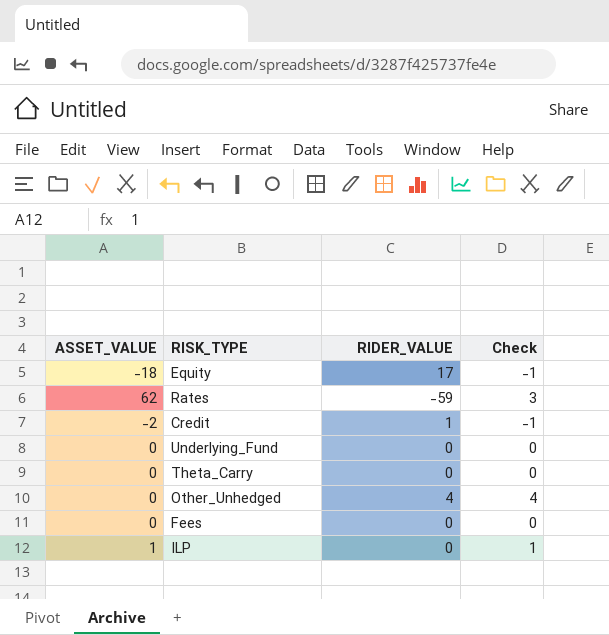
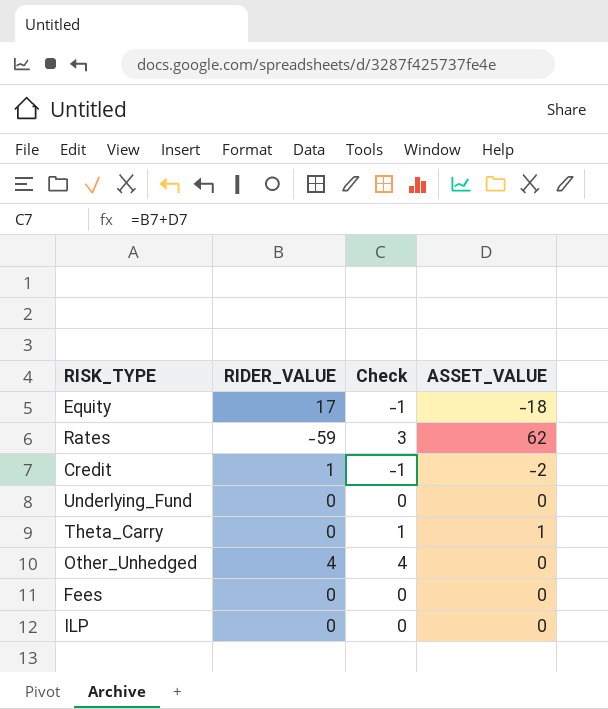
column ASSET_VALUE | position: 1 -> 4
Theta_Carry | Check: 0 -> 1
Theta_Carry | ASSET_VALUE: 0 -> 1
ILP | Check: 1 -> 0
ILP | ASSET_VALUE: 1 -> 0

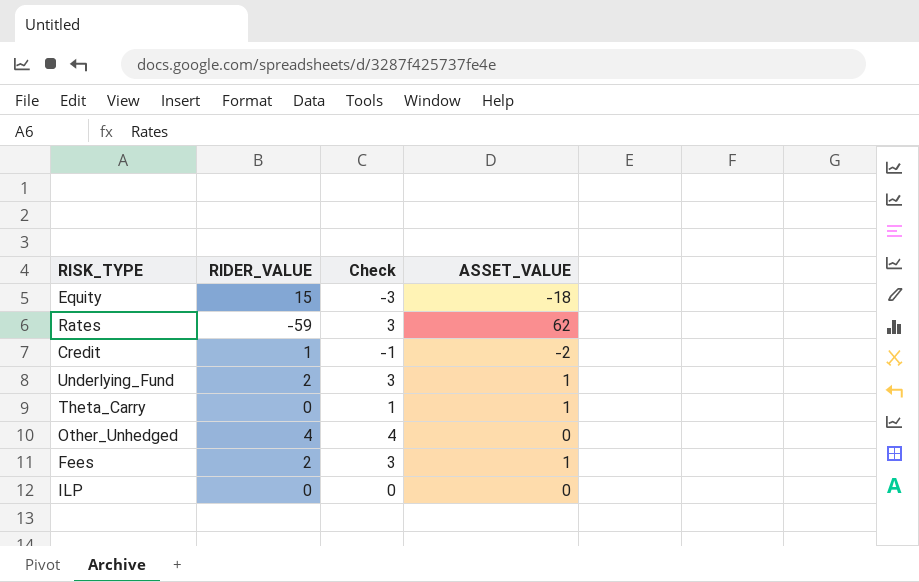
Equity | RIDER_VALUE: 17 -> 15
Equity | Check: -1 -> -3
Underlying_Fund | RIDER_VALUE: 0 -> 2
Underlying_Fund | Check: 0 -> 3
Underlying_Fund | ASSET_VALUE: 0 -> 1
Fees | RIDER_VALUE: 0 -> 2
Fees | Check: 0 -> 3
Fees | ASSET_VALUE: 0 -> 1

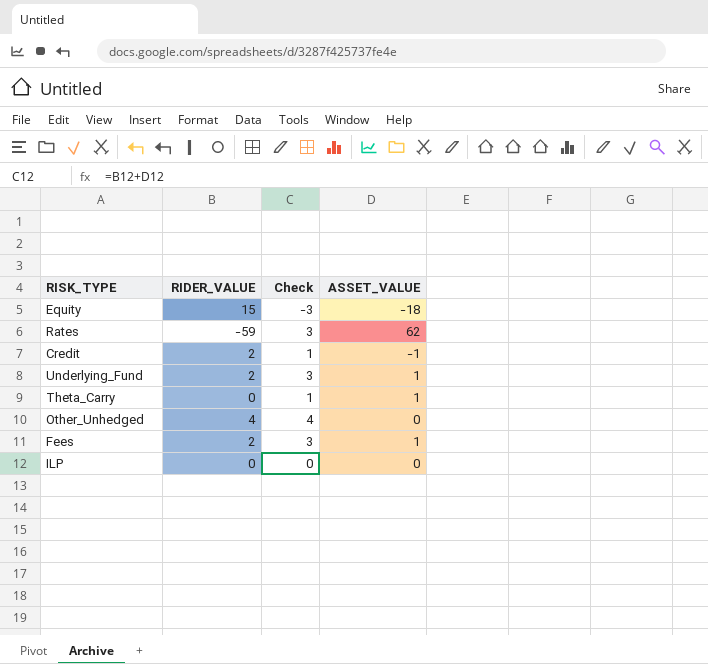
Credit | RIDER_VALUE: 1 -> 2
Credit | Check: -1 -> 1
Credit | ASSET_VALUE: -2 -> -1

